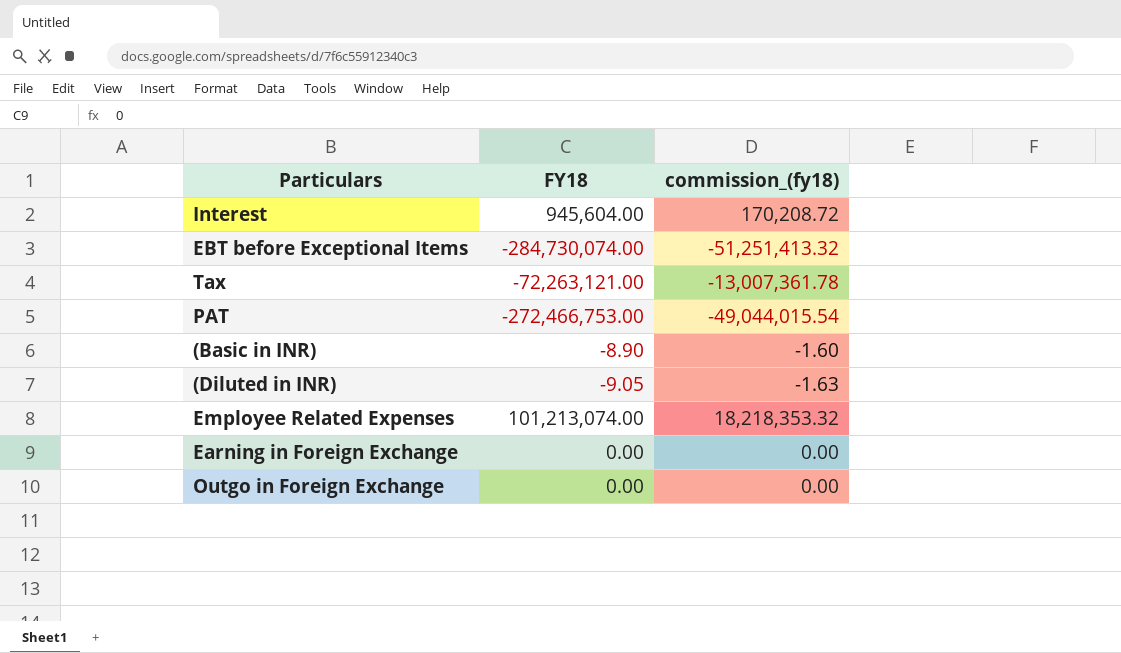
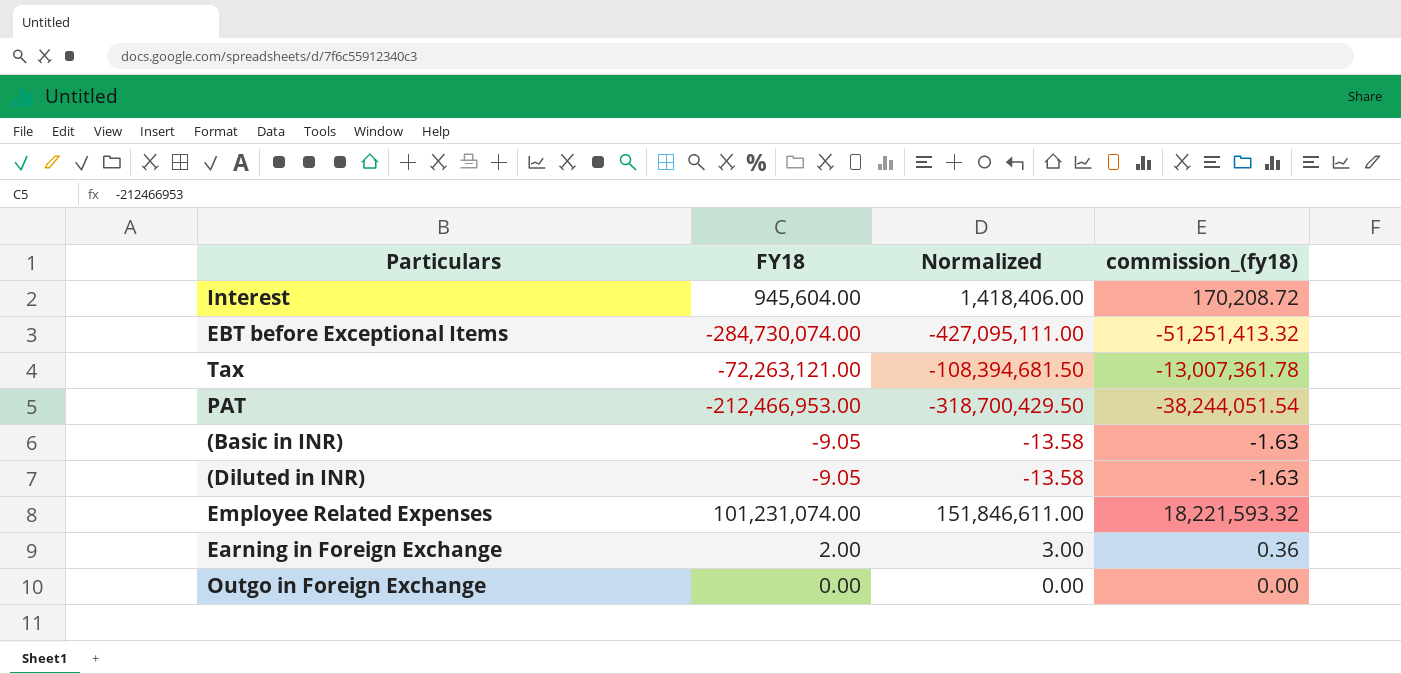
column Normalized | formula: none -> [FY18] * 1.5
PAT | FY18: -272,466,753.00 -> -212,466,953.00
PAT | commission_(fy18): -49,044,015.54 -> -38,244,051.54
(Basic in INR) | FY18: -8.90 -> -9.05
(Basic in INR) | commission_(fy18): -1.60 -> -1.63
Employee Related Expenses | FY18: 101,213,074.00 -> 101,231,074.00
Employee Related Expenses | commission_(fy18): 18,218,353.32 -> 18,221,593.32
Earning in Foreign Exchange | FY18: 0.00 -> 2.00
Earning in Foreign Exchange | commission_(fy18): 0.00 -> 0.36

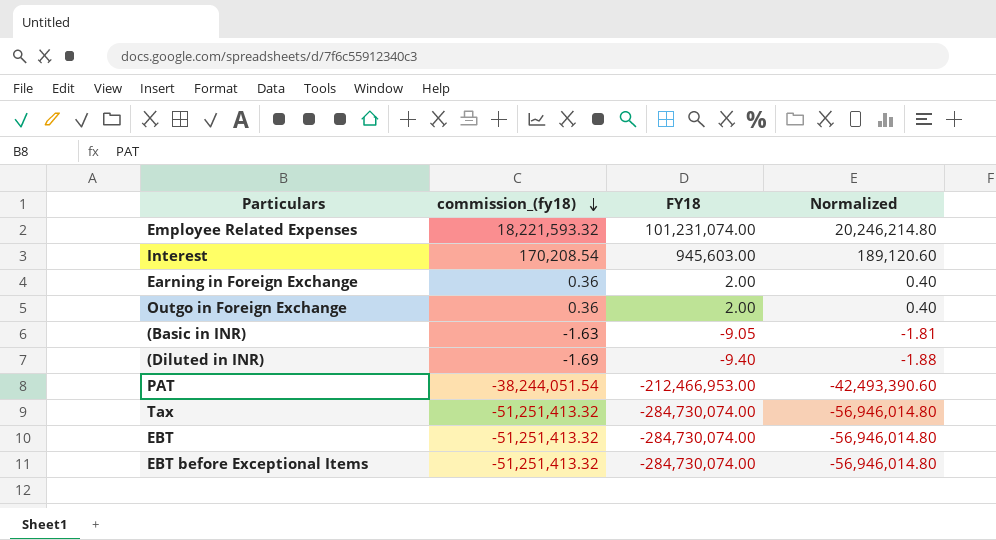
row order: none -> commission_(fy18) descending
column commission_(fy18) | position: 4 -> 2
column Normalized | formula: [FY18] * 1.5 -> [FY18] * 0.2
Interest | commission_(fy18): 170,208.72 -> 170,208.54
Interest | FY18: 945,604.00 -> 945,603.00
Outgo in Foreign Exchange | commission_(fy18): 0.00 -> 0.36
Outgo in Foreign Exchange | FY18: 0.00 -> 2.00
(Diluted in INR) | commission_(fy18): -1.63 -> -1.69
(Diluted in INR) | FY18: -9.05 -> -9.40
Tax | commission_(fy18): -13,007,361.78 -> -51,251,413.32
Tax | FY18: -72,263,121.00 -> -284,730,074.00
row EBT: none -> -51,251,413.32 | -284,730,074.00 | -56,946,014.80

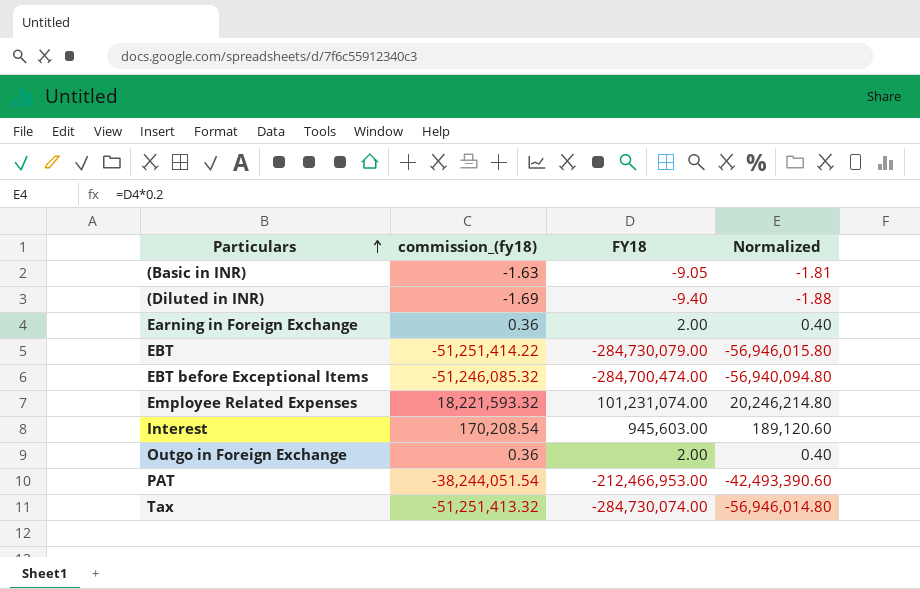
row order: commission_(fy18) descending -> Particulars ascending
EBT | commission_(fy18): -51,251,413.32 -> -51,251,414.22
EBT | FY18: -284,730,074.00 -> -284,730,079.00
EBT | Normalized: -56,946,014.80 -> -56,946,015.80
EBT before Exceptional Items | commission_(fy18): -51,251,413.32 -> -51,246,085.32
EBT before Exceptional Items | FY18: -284,730,074.00 -> -284,700,474.00
EBT before Exceptional Items | Normalized: -56,946,014.80 -> -56,940,094.80

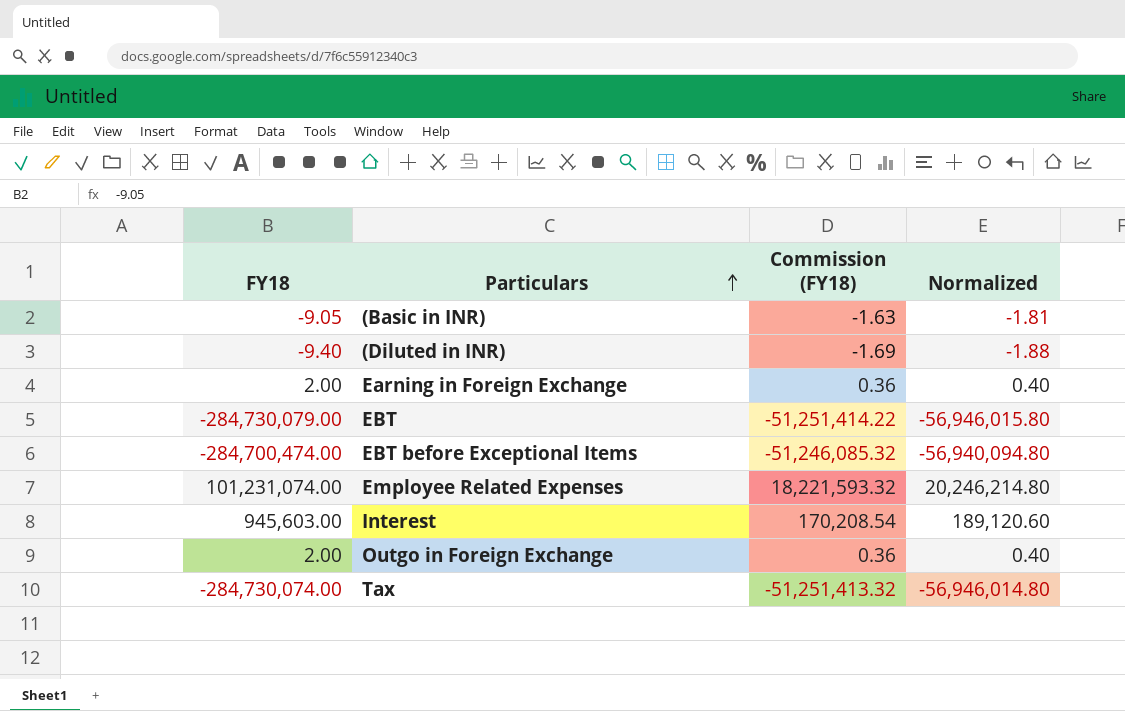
column FY18 | position: 3 -> 1
column name: commission_(fy18) -> Commission (FY18)
row PAT: -38,244,051.54 | -212,466,953.00 | -42,493,390.60 -> none

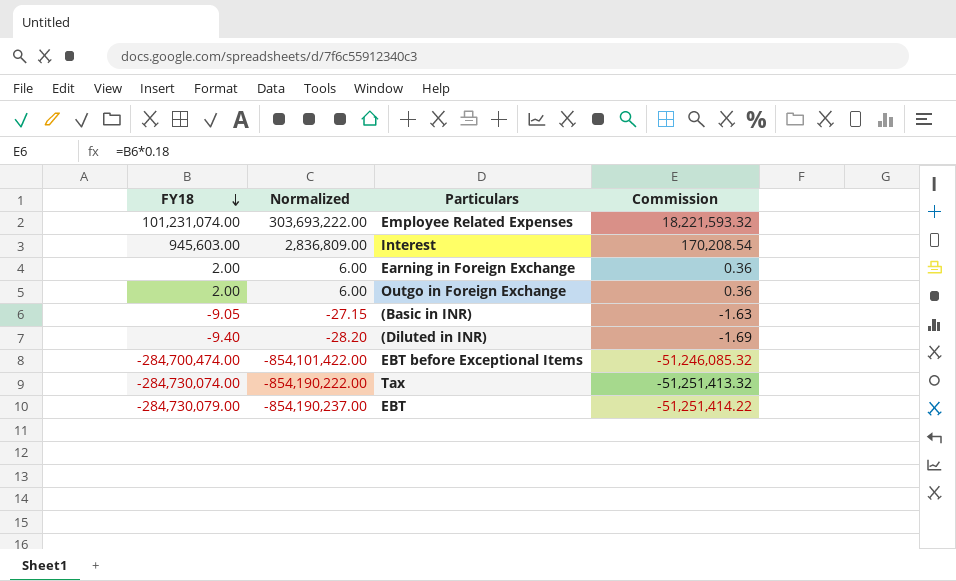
row order: Particulars ascending -> FY18 descending
column Normalized | formula: [FY18] * 0.2 -> [FY18] * 3
column Normalized | position: 4 -> 2
column name: Commission (FY18) -> Commission

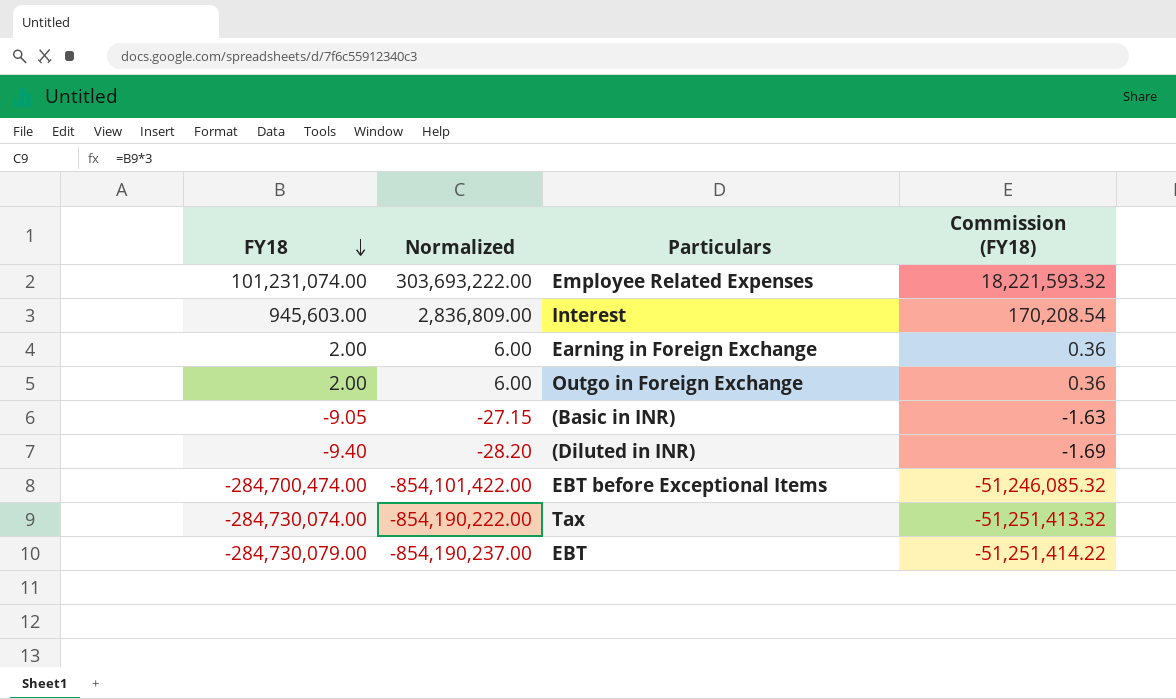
column name: Commission -> Commission (FY18)

